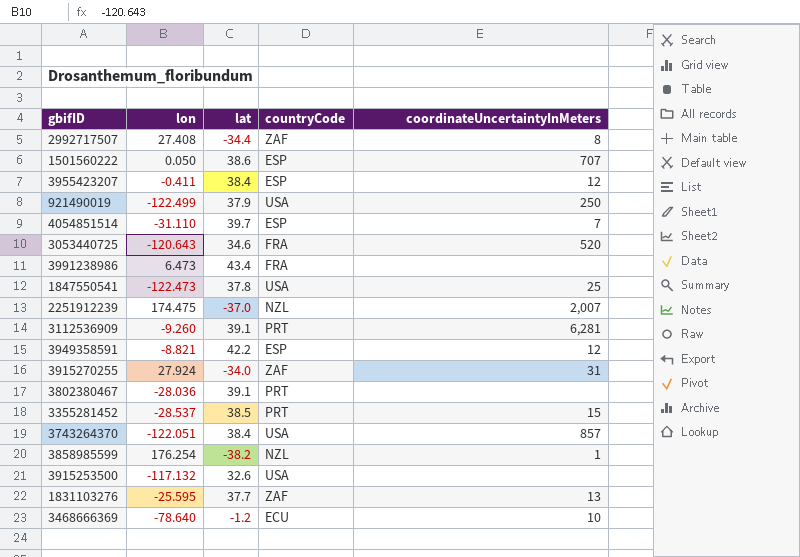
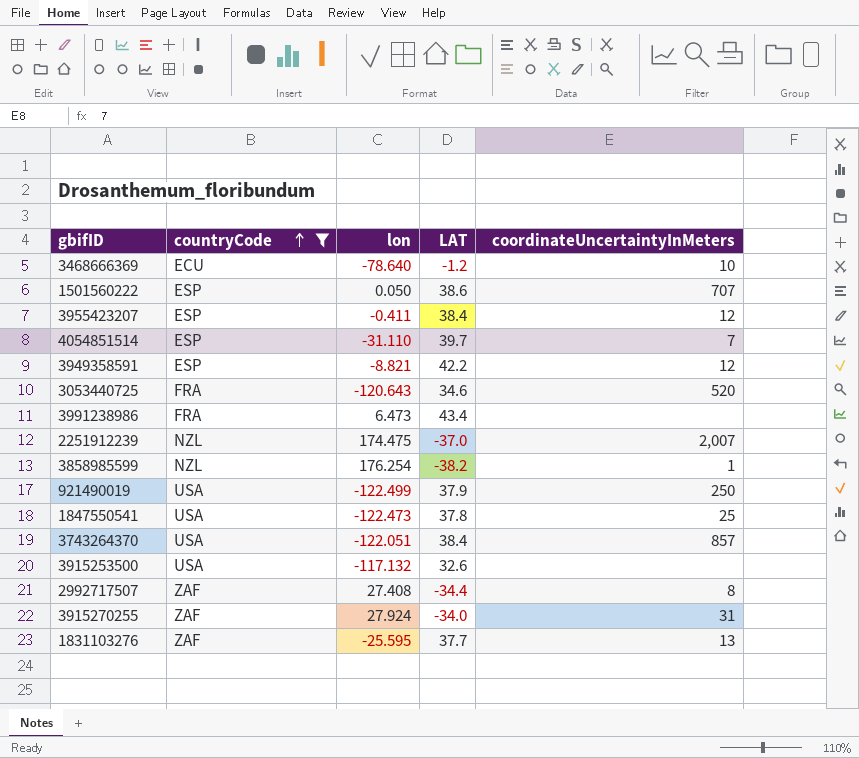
filter: none -> countryCode != PRT
row order: none -> countryCode ascending
column countryCode | position: 4 -> 2
column name: lat -> LAT

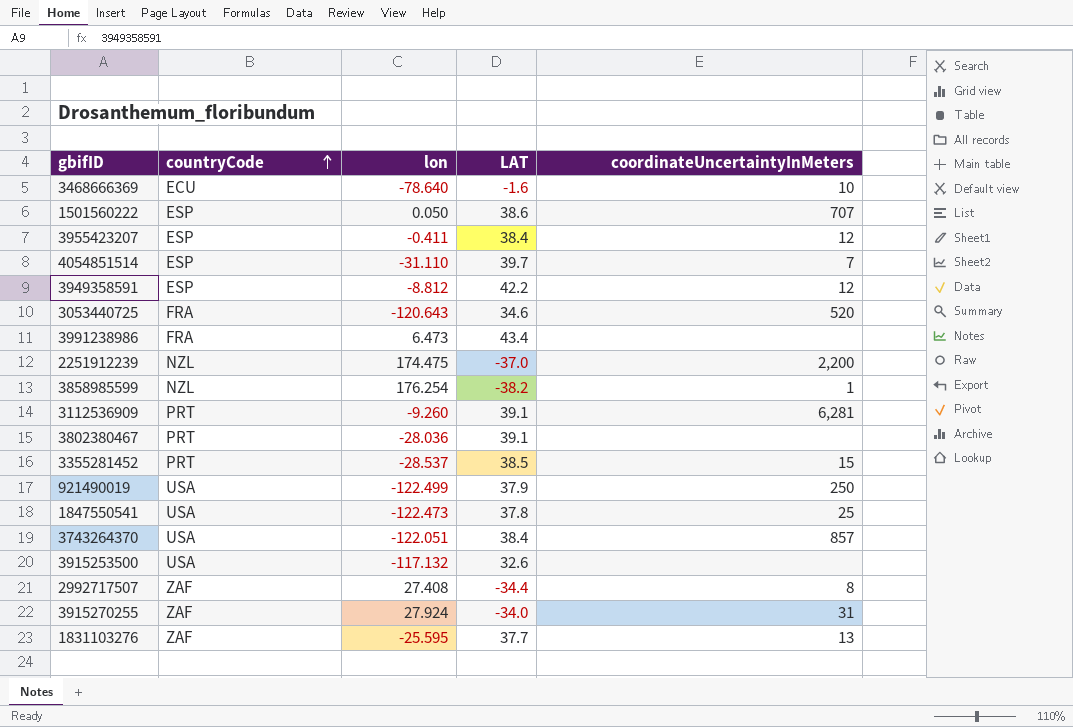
filter: countryCode != PRT -> none
3468666369 | LAT: -1.2 -> -1.6
3949358591 | lon: -8.821 -> -8.812
2251912239 | coordinateUncertaintyInMeters: 2,007 -> 2,200

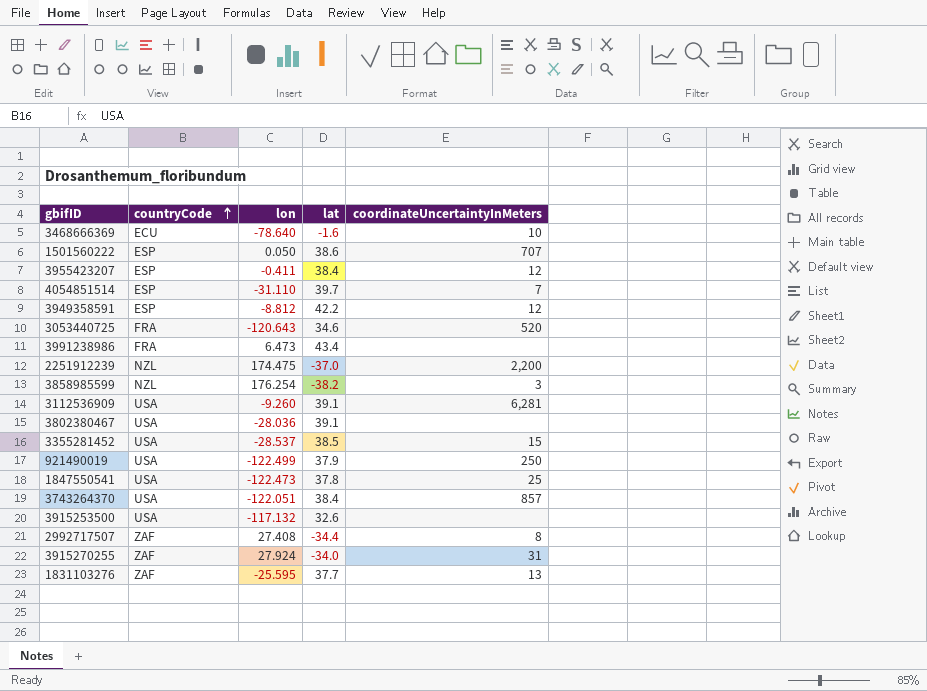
column name: LAT -> lat
3858985599 | coordinateUncertaintyInMeters: 1 -> 3
3112536909 | countryCode: PRT -> USA
3802380467 | countryCode: PRT -> USA
3355281452 | countryCode: PRT -> USA

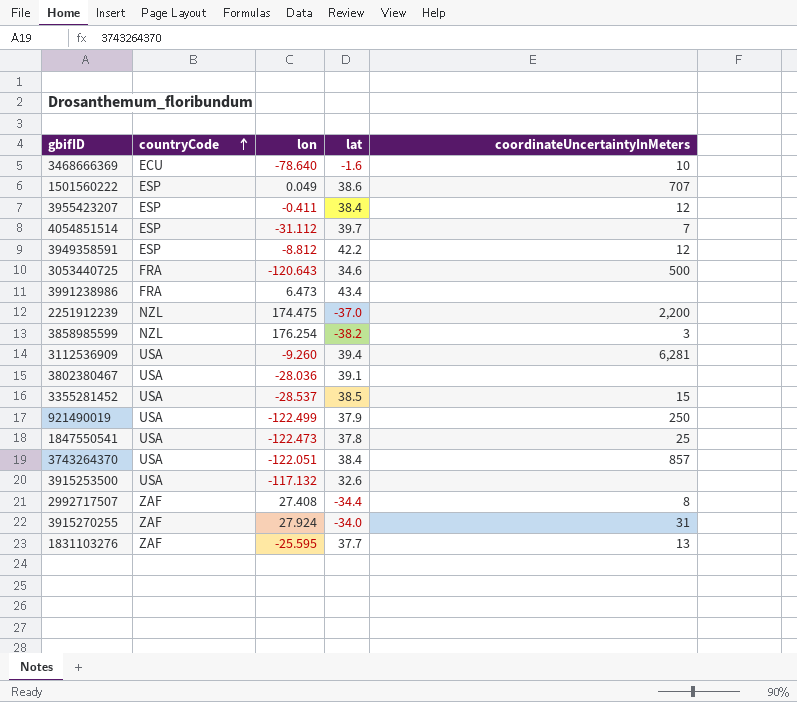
1501560222 | lon: 0.050 -> 0.049
4054851514 | lon: -31.110 -> -31.112
3053440725 | coordinateUncertaintyInMeters: 520 -> 500
3112536909 | lat: 39.1 -> 39.4

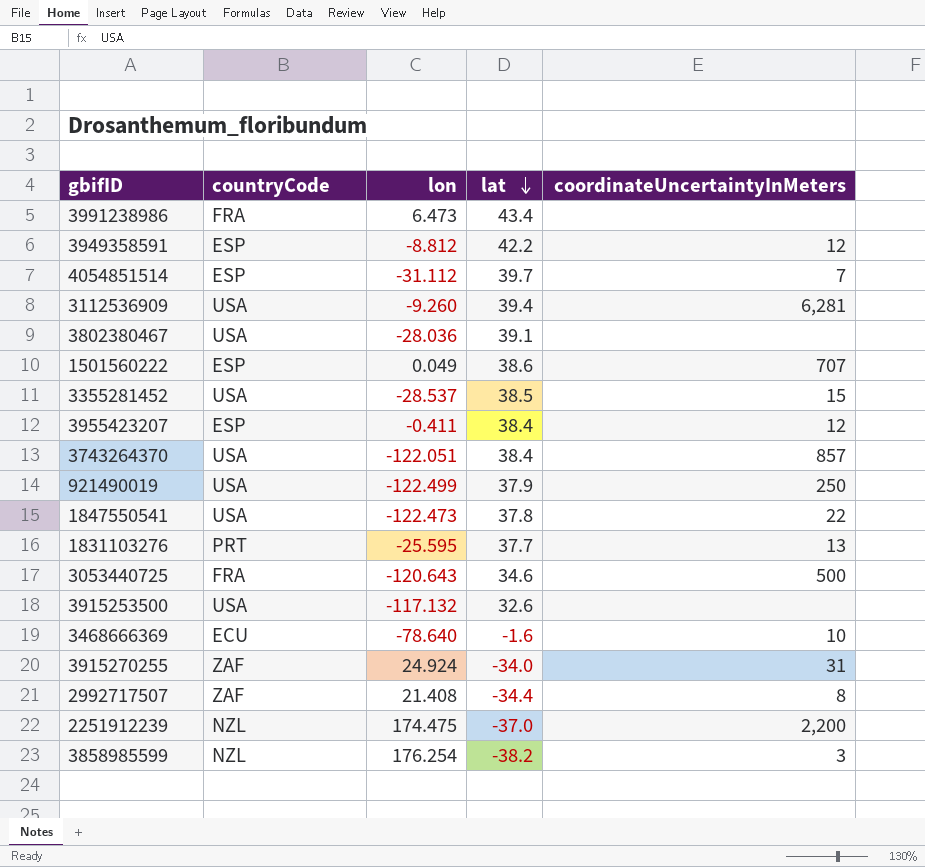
row order: countryCode ascending -> lat descending
1847550541 | coordinateUncertaintyInMeters: 25 -> 22
1831103276 | countryCode: ZAF -> PRT
3915270255 | lon: 27.924 -> 24.924
2992717507 | lon: 27.408 -> 21.408

